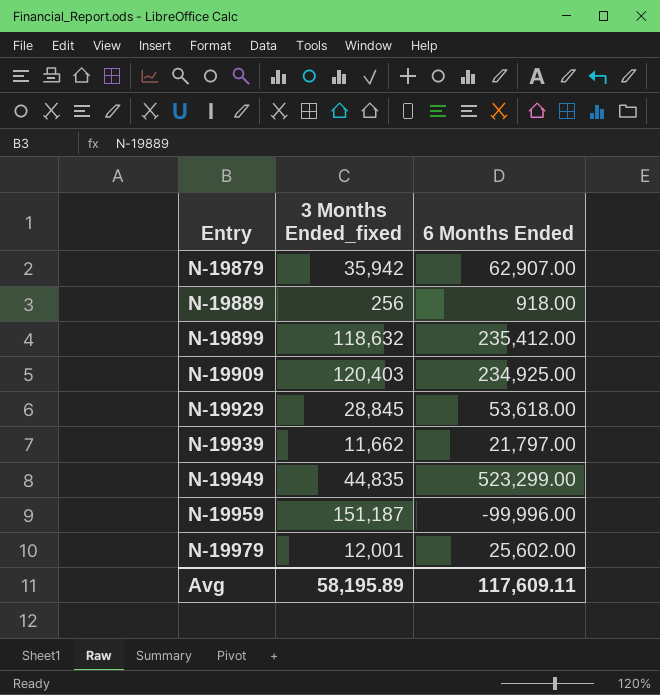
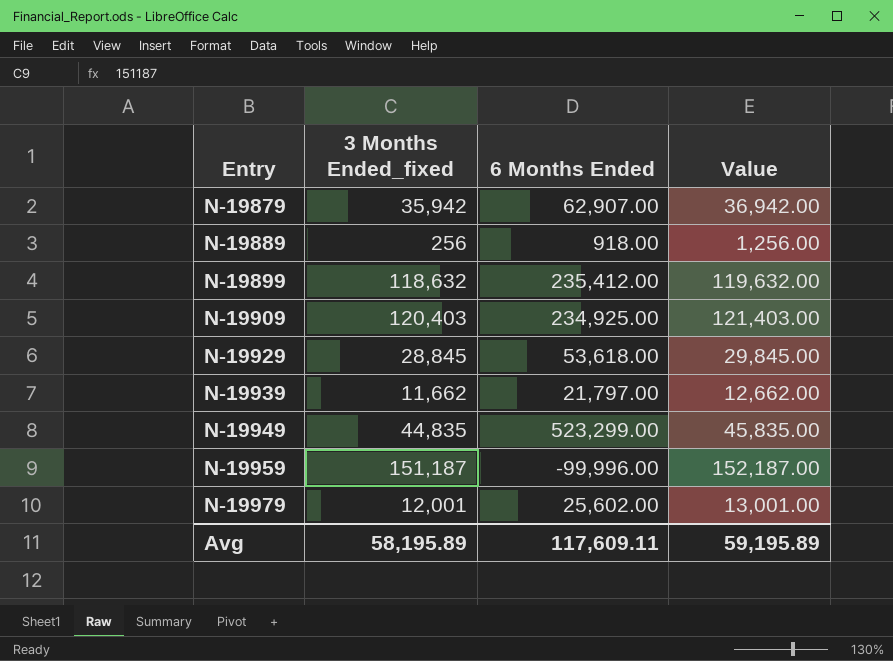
column Value | formula: none -> [3 Months Ended_fixed] + 1000

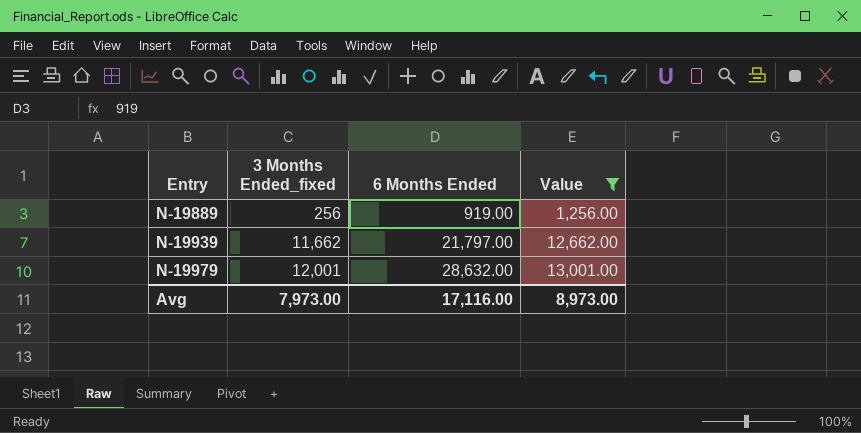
filter: none -> Value <= 13,001.00
N-19889 | 6 Months Ended: 918.00 -> 919.00
N-19979 | 6 Months Ended: 25,602.00 -> 28,632.00
Avg | 3 Months Ended_fixed: 58,195.89 -> 7,973.00
Avg | 6 Months Ended: 117,609.11 -> 17,116.00
Avg | Value: 59,195.89 -> 8,973.00

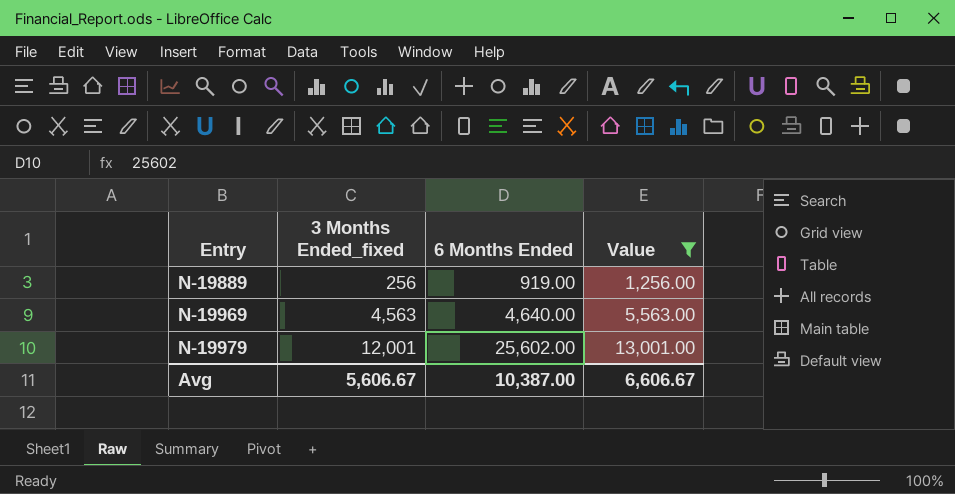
row N-19939: 11,662 | 21,797.00 | 12,662.00 -> none
row N-19969: none -> 4,563 | 4,640.00 | 5,563.00
N-19979 | 6 Months Ended: 28,632.00 -> 25,602.00
Avg | 3 Months Ended_fixed: 7,973.00 -> 5,606.67
Avg | 6 Months Ended: 17,116.00 -> 10,387.00
Avg | Value: 8,973.00 -> 6,606.67

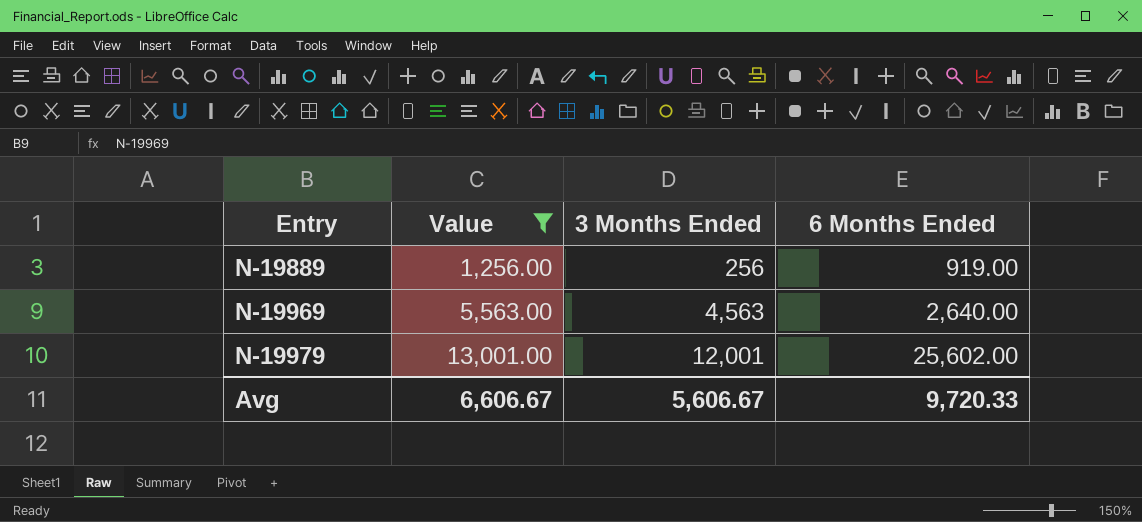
column Value | position: 4 -> 2
column name: 3 Months Ended_fixed -> 3 Months Ended
N-19969 | 6 Months Ended: 4,640.00 -> 2,640.00
Avg | 6 Months Ended: 10,387.00 -> 9,720.33

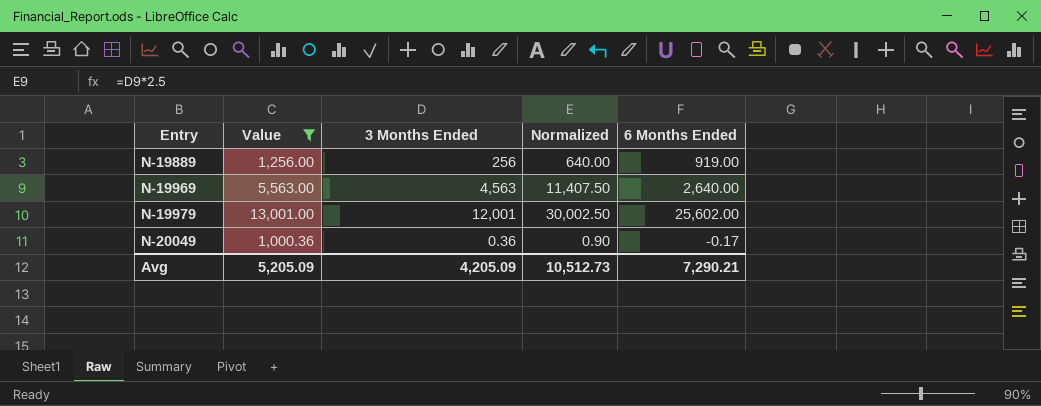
column Normalized | formula: none -> [3 Months Ended] * 2.5
row N-20049: none -> 1,000.36 | 0.36 | 0.90 | -0.17
Avg | Value: 6,606.67 -> 5,205.09
Avg | 3 Months Ended: 5,606.67 -> 4,205.09
Avg | 6 Months Ended: 9,720.33 -> 7,290.21

